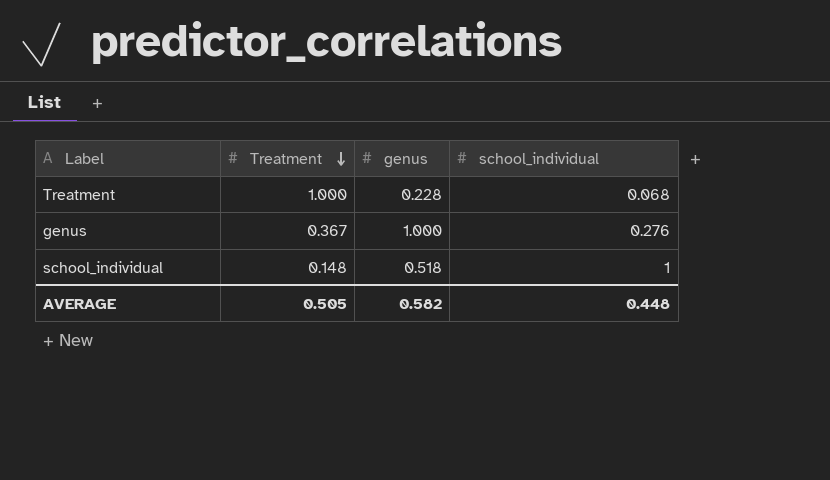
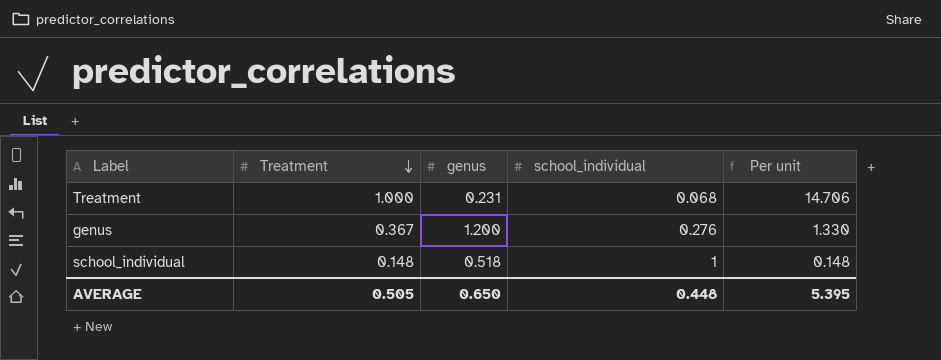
column Per unit | formula: none -> [Treatment] / [school_individual]
Treatment | genus: 0.228 -> 0.231
genus | genus: 1.000 -> 1.200
AVERAGE | genus: 0.582 -> 0.650

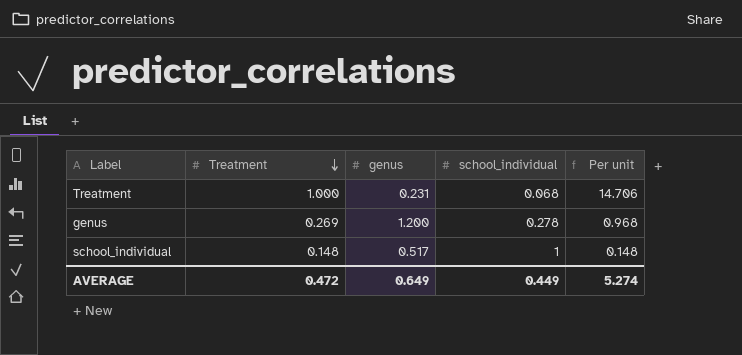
genus | Treatment: 0.367 -> 0.269
genus | school_individual: 0.276 -> 0.278
genus | Per unit: 1.330 -> 0.968
school_individual | genus: 0.518 -> 0.517
AVERAGE | Treatment: 0.505 -> 0.472
AVERAGE | genus: 0.650 -> 0.649
AVERAGE | school_individual: 0.448 -> 0.449
AVERAGE | Per unit: 5.395 -> 5.274

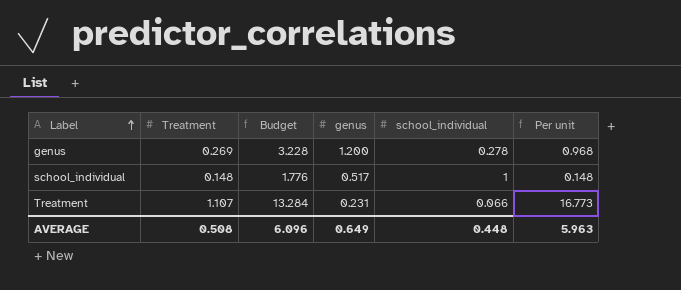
row order: Treatment descending -> Label ascending
column Budget | formula: none -> [Treatment] * 12
Treatment | Treatment: 1.000 -> 1.107
Treatment | school_individual: 0.068 -> 0.066
Treatment | Per unit: 14.706 -> 16.773
AVERAGE | Treatment: 0.472 -> 0.508
AVERAGE | school_individual: 0.449 -> 0.448
AVERAGE | Per unit: 5.274 -> 5.963

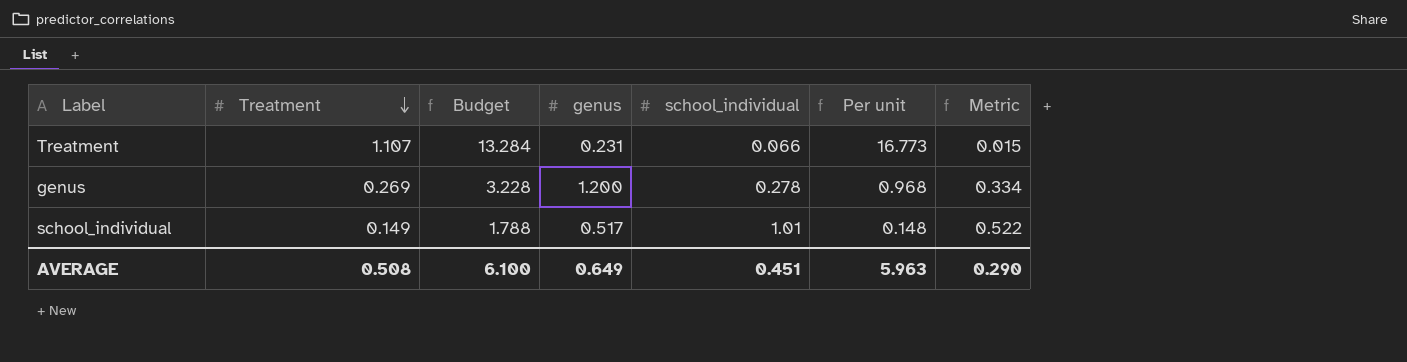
row order: Label ascending -> Treatment descending
column Metric | formula: none -> [genus] * [school_individual]
school_individual | Treatment: 0.148 -> 0.149
school_individual | Budget: 1.776 -> 1.788
school_individual | school_individual: 1 -> 1.01
AVERAGE | Budget: 6.096 -> 6.100
AVERAGE | school_individual: 0.448 -> 0.451

